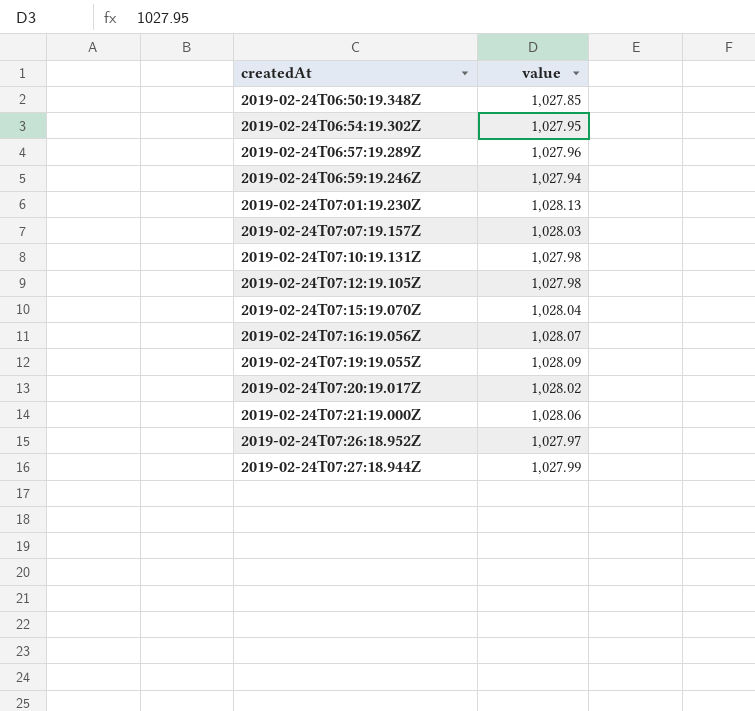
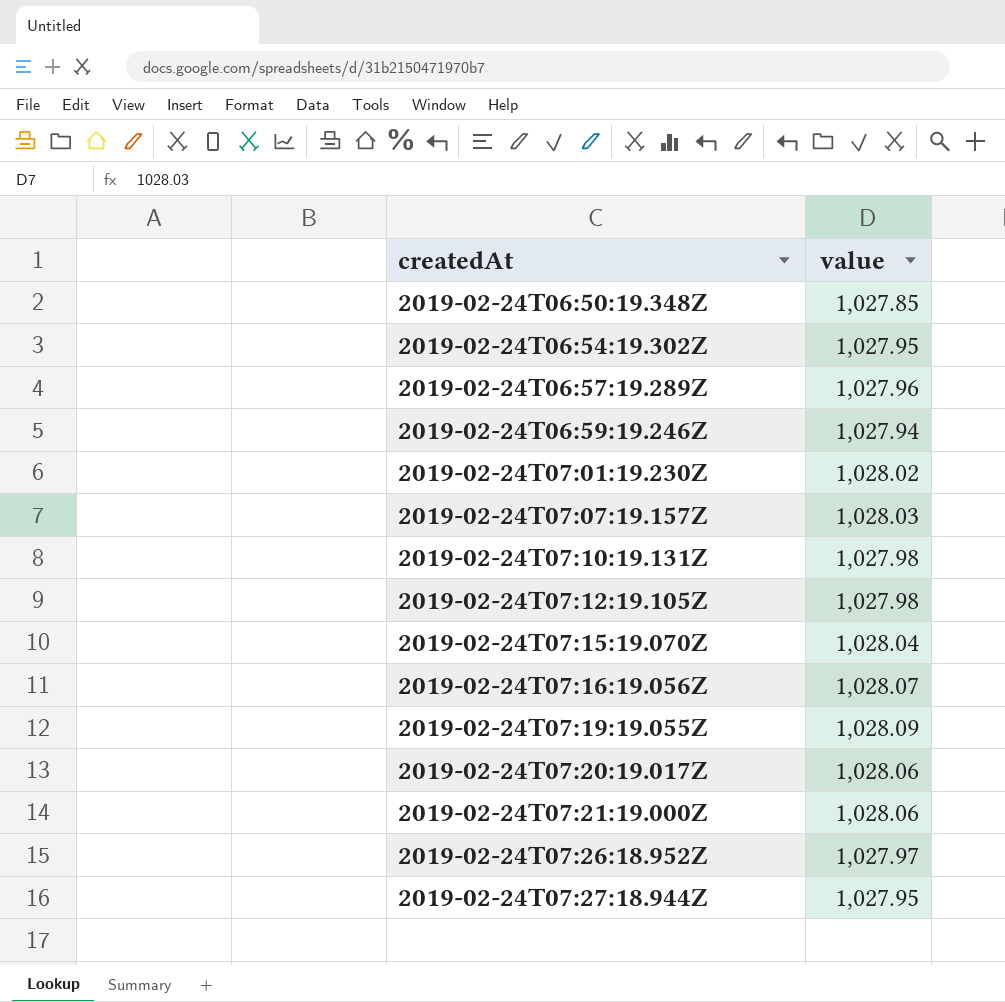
2019-02-24T07:01:19.230Z | value: 1,028.13 -> 1,028.02
2019-02-24T07:20:19.017Z | value: 1,028.02 -> 1,028.06
2019-02-24T07:27:18.944Z | value: 1,027.99 -> 1,027.95

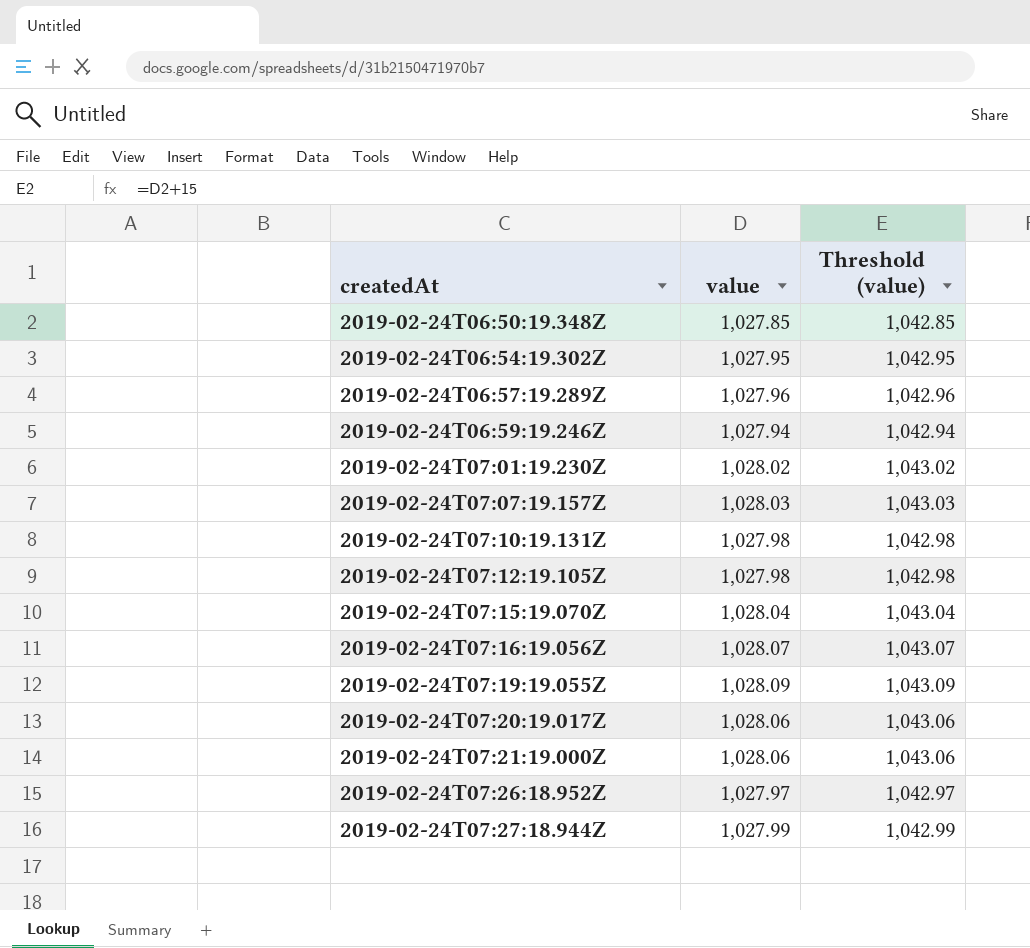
column Threshold (value) | formula: none -> [value] + 15
2019-02-24T07:27:18.944Z | value: 1,027.95 -> 1,027.99

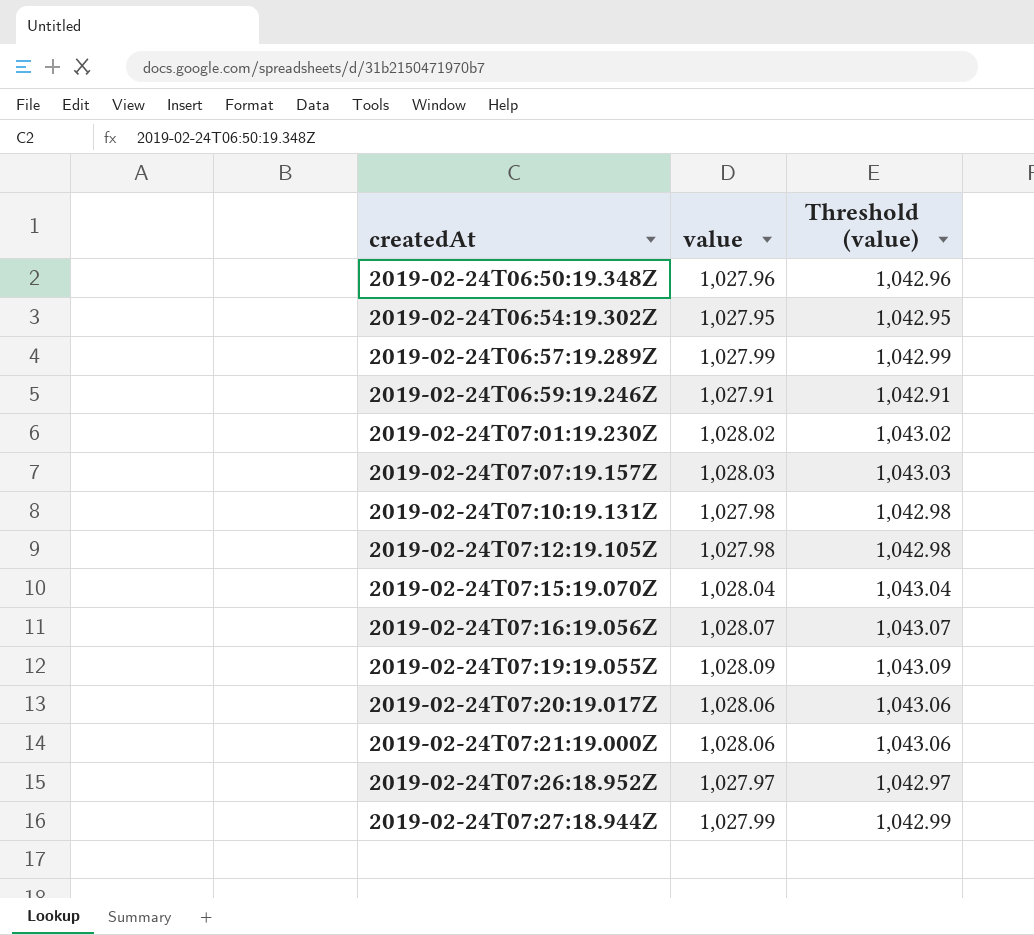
2019-02-24T06:50:19.348Z | value: 1,027.85 -> 1,027.96
2019-02-24T06:50:19.348Z | Threshold (value): 1,042.85 -> 1,042.96
2019-02-24T06:57:19.289Z | value: 1,027.96 -> 1,027.99
2019-02-24T06:57:19.289Z | Threshold (value): 1,042.96 -> 1,042.99
2019-02-24T06:59:19.246Z | value: 1,027.94 -> 1,027.91
2019-02-24T06:59:19.246Z | Threshold (value): 1,042.94 -> 1,042.91

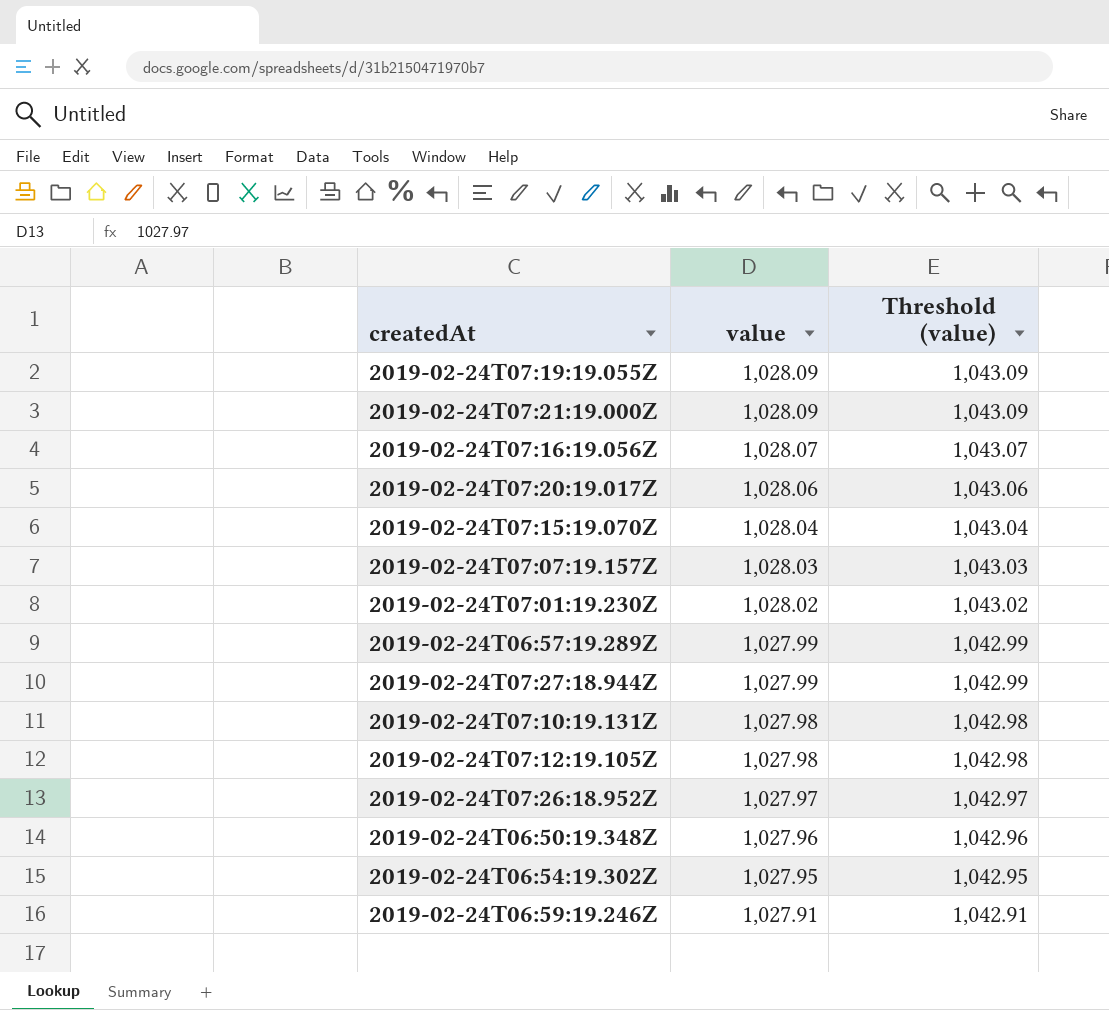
row order: createdAt ascending -> value descending
2019-02-24T07:21:19.000Z | value: 1,028.06 -> 1,028.09
2019-02-24T07:21:19.000Z | Threshold (value): 1,043.06 -> 1,043.09

